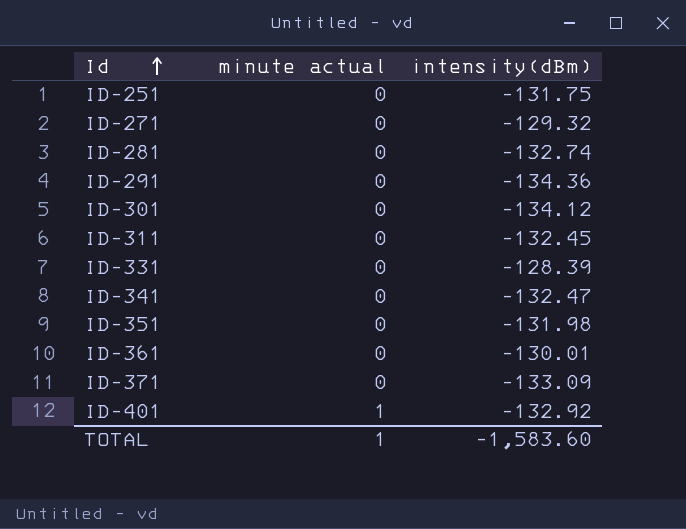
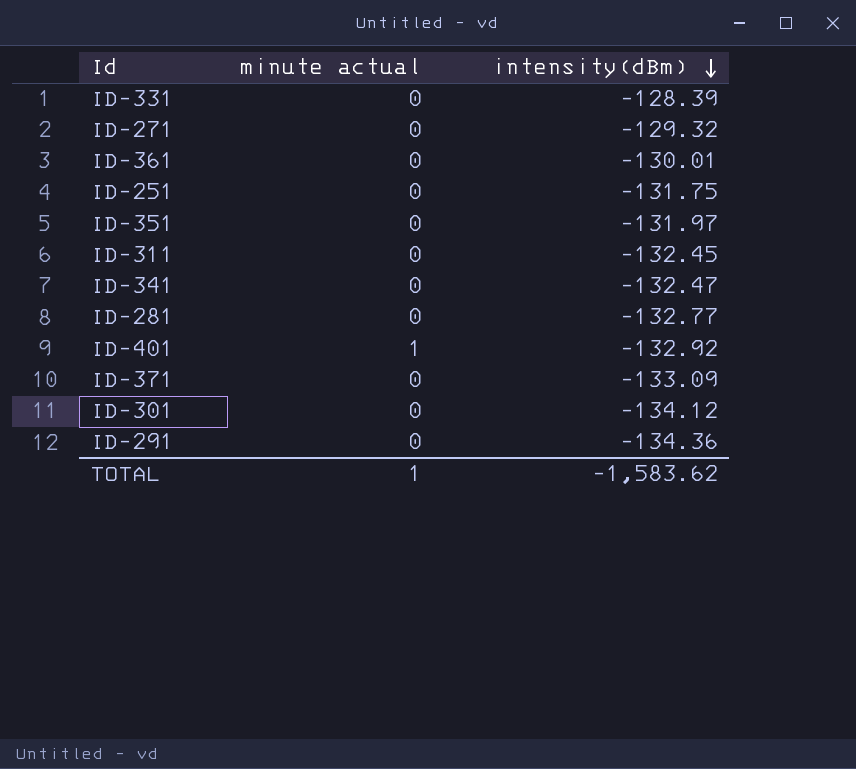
row order: Id ascending -> intensity(dBm) descending
ID-351 | intensity(dBm): -131.98 -> -131.97
ID-281 | intensity(dBm): -132.74 -> -132.77
TOTAL | intensity(dBm): -1,583.60 -> -1,583.62

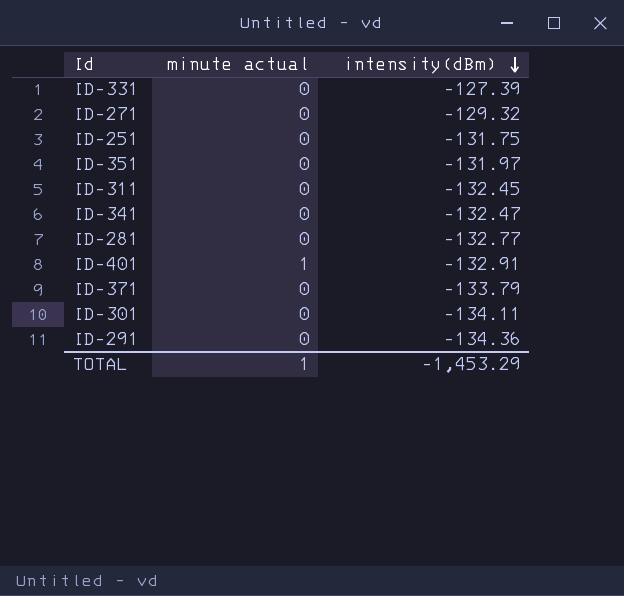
row ID-361: 0 | -130.01 -> none
ID-331 | intensity(dBm): -128.39 -> -127.39
ID-401 | intensity(dBm): -132.92 -> -132.91
ID-371 | intensity(dBm): -133.09 -> -133.79
ID-301 | intensity(dBm): -134.12 -> -134.11
TOTAL | intensity(dBm): -1,583.62 -> -1,453.29

